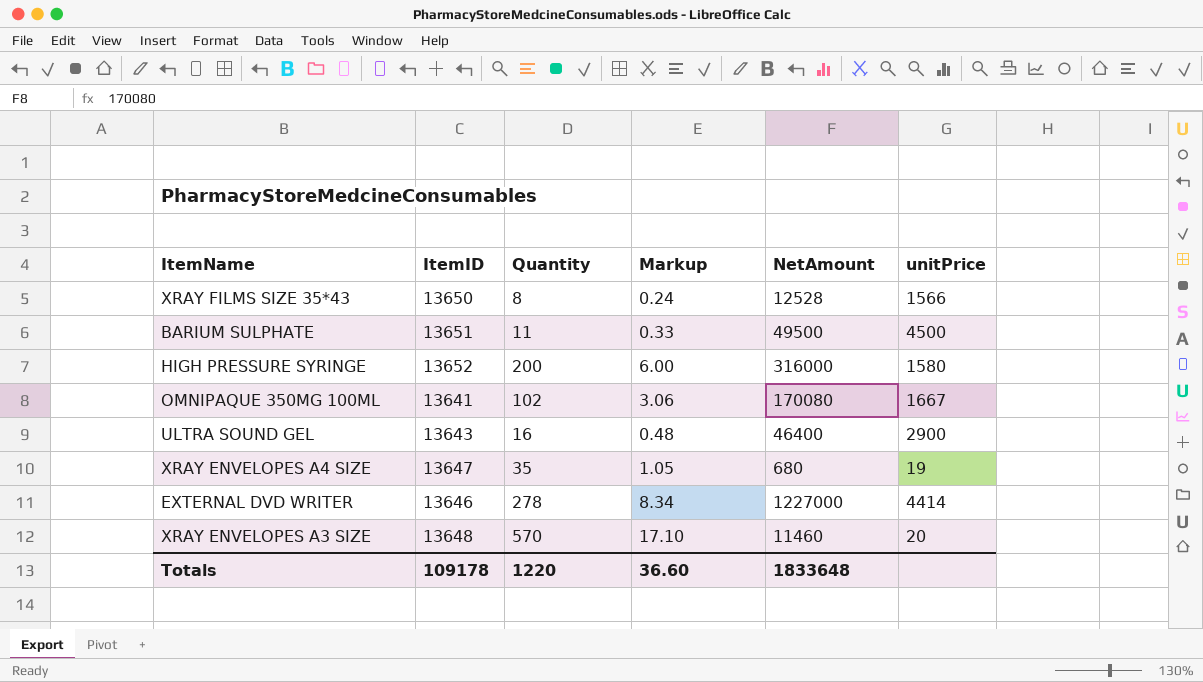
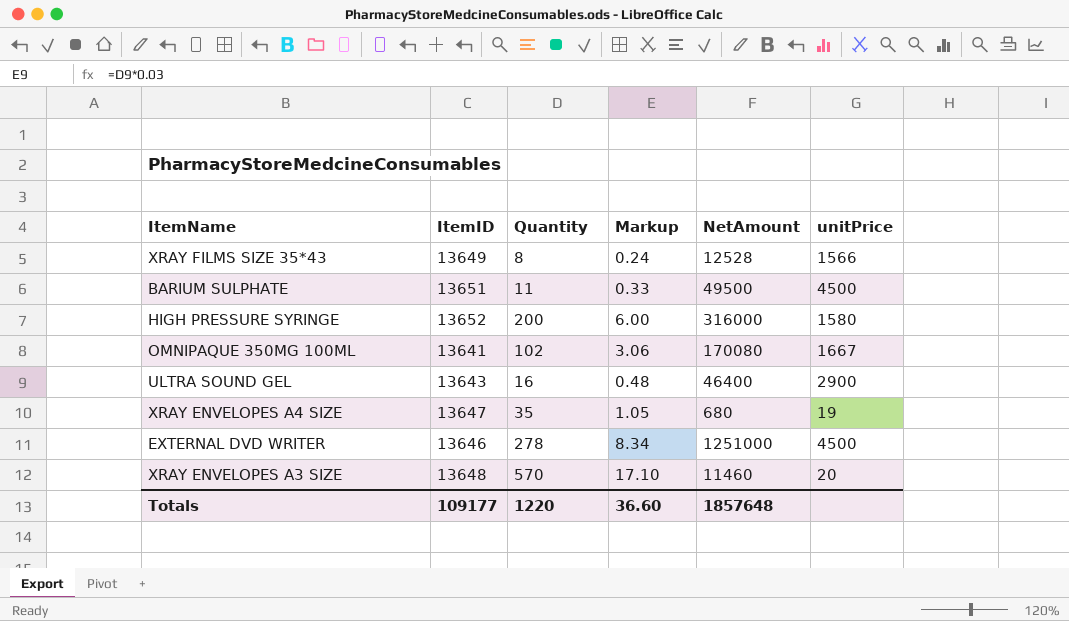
XRAY FILMS SIZE 35*43 | ItemID: 13650 -> 13649
EXTERNAL DVD WRITER | NetAmount: 1227000 -> 1251000
EXTERNAL DVD WRITER | unitPrice: 4414 -> 4500
Totals | ItemID: 109178 -> 109177
Totals | NetAmount: 1833648 -> 1857648

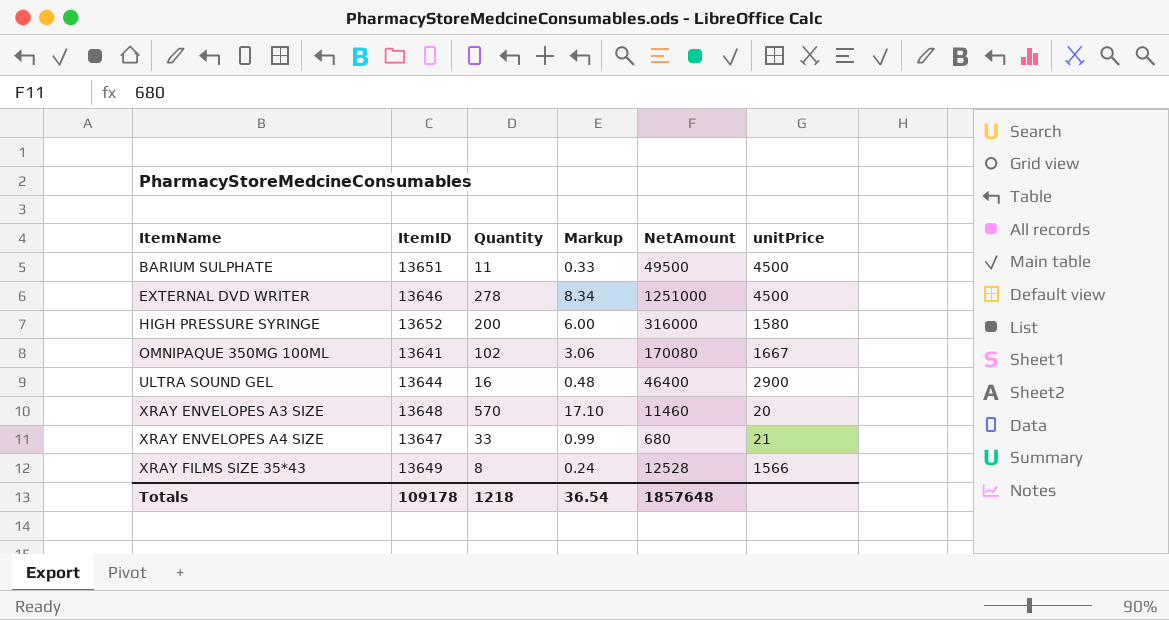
row order: none -> ItemName ascending
ULTRA SOUND GEL | ItemID: 13643 -> 13644
XRAY ENVELOPES A4 SIZE | Quantity: 35 -> 33
XRAY ENVELOPES A4 SIZE | Markup: 1.05 -> 0.99
XRAY ENVELOPES A4 SIZE | unitPrice: 19 -> 21
Totals | ItemID: 109177 -> 109178
Totals | Quantity: 1220 -> 1218
Totals | Markup: 36.60 -> 36.54

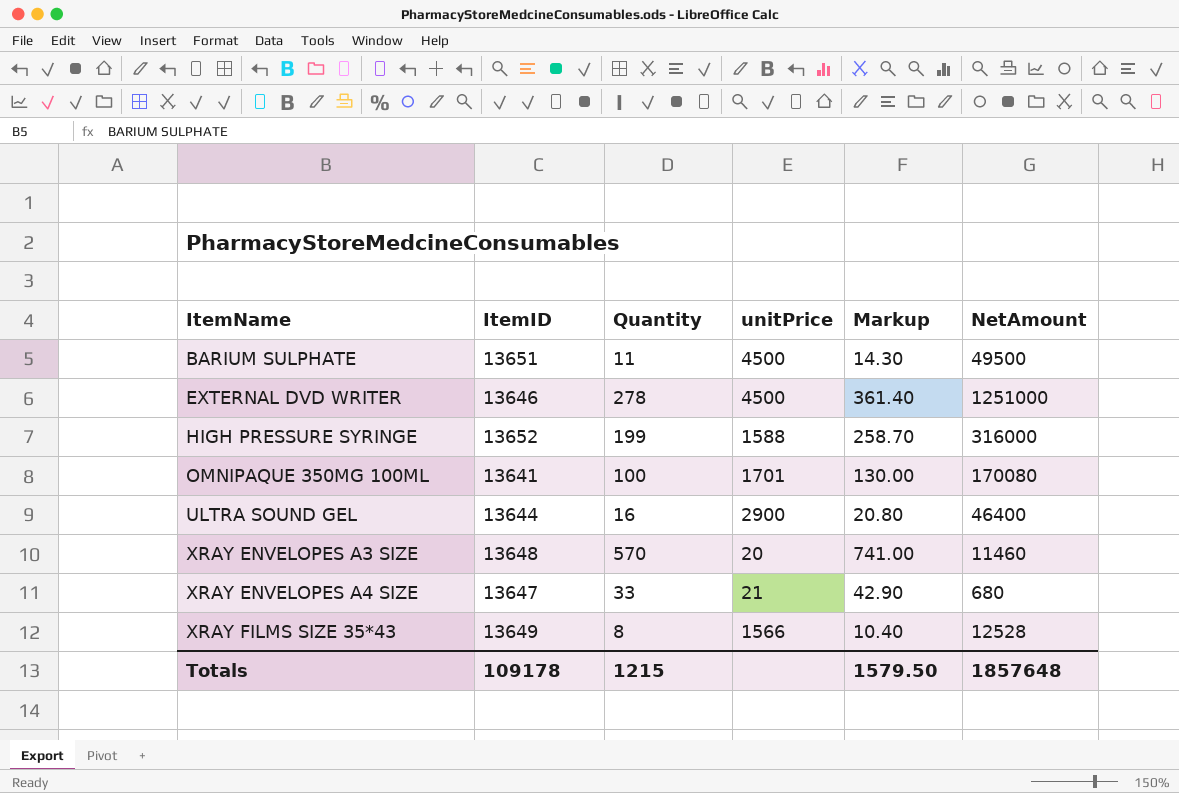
column unitPrice | position: 6 -> 4
column Markup | formula: [Quantity] * 0.03 -> [Quantity] * 1.3
HIGH PRESSURE SYRINGE | Quantity: 200 -> 199
HIGH PRESSURE SYRINGE | unitPrice: 1580 -> 1588
OMNIPAQUE 350MG 100ML | Quantity: 102 -> 100
OMNIPAQUE 350MG 100ML | unitPrice: 1667 -> 1701
Totals | Quantity: 1218 -> 1215
Totals | Markup: 36.54 -> 1579.50

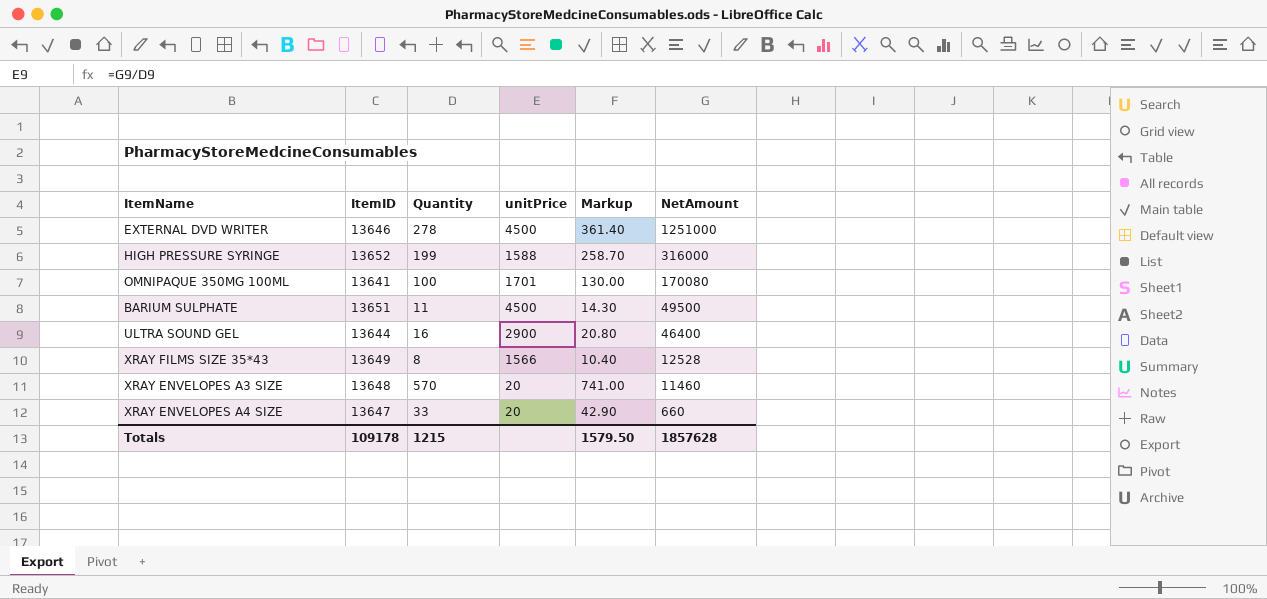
row order: ItemName ascending -> NetAmount descending
XRAY ENVELOPES A4 SIZE | unitPrice: 21 -> 20
XRAY ENVELOPES A4 SIZE | NetAmount: 680 -> 660
Totals | NetAmount: 1857648 -> 1857628

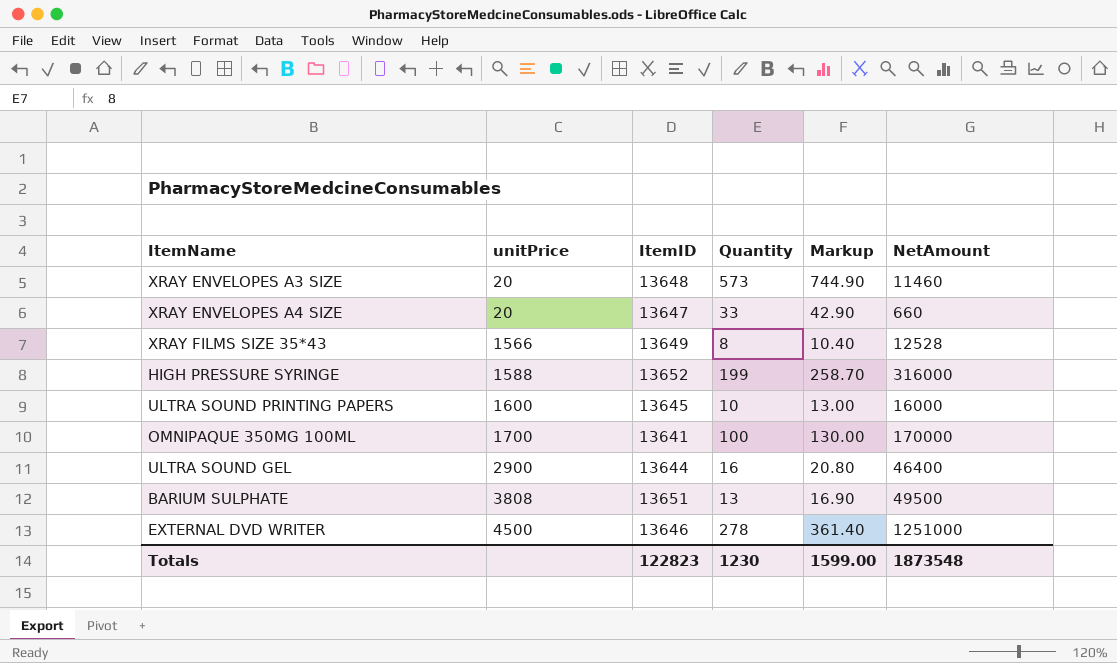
row order: NetAmount descending -> unitPrice ascending
column unitPrice | position: 4 -> 2
XRAY ENVELOPES A3 SIZE | Quantity: 570 -> 573
XRAY ENVELOPES A3 SIZE | Markup: 741.00 -> 744.90
row ULTRA SOUND PRINTING PAPERS: none -> 1600 | 13645 | 10 | 13.00 | 16000
OMNIPAQUE 350MG 100ML | unitPrice: 1701 -> 1700
OMNIPAQUE 350MG 100ML | NetAmount: 170080 -> 170000
BARIUM SULPHATE | unitPrice: 4500 -> 3808
BARIUM SULPHATE | Quantity: 11 -> 13
BARIUM SULPHATE | Markup: 14.30 -> 16.90
Totals | ItemID: 109178 -> 122823
Totals | Quantity: 1215 -> 1230
Totals | Markup: 1579.50 -> 1599.00
Totals | NetAmount: 1857628 -> 1873548

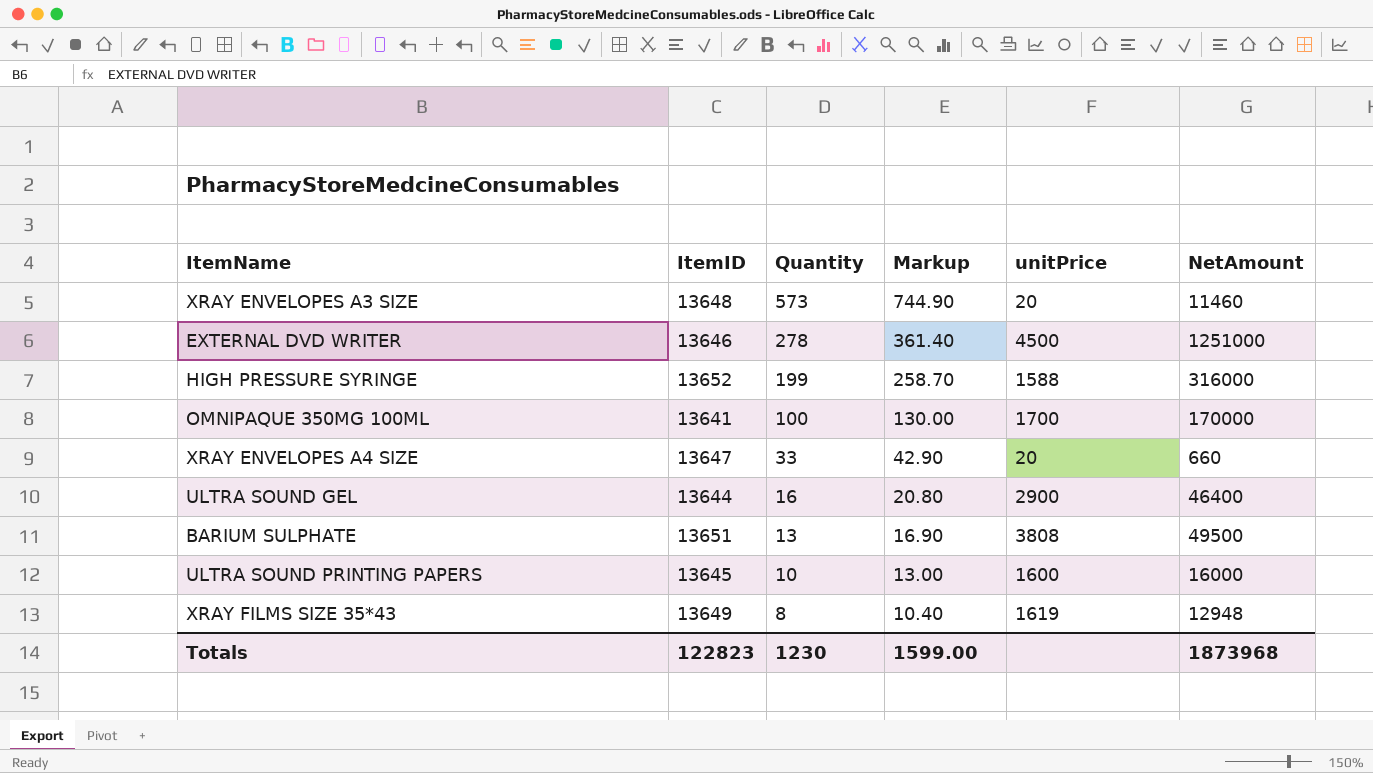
row order: unitPrice ascending -> Quantity descending
column unitPrice | position: 2 -> 5
XRAY FILMS SIZE 35*43 | unitPrice: 1566 -> 1619
XRAY FILMS SIZE 35*43 | NetAmount: 12528 -> 12948
Totals | NetAmount: 1873548 -> 1873968

